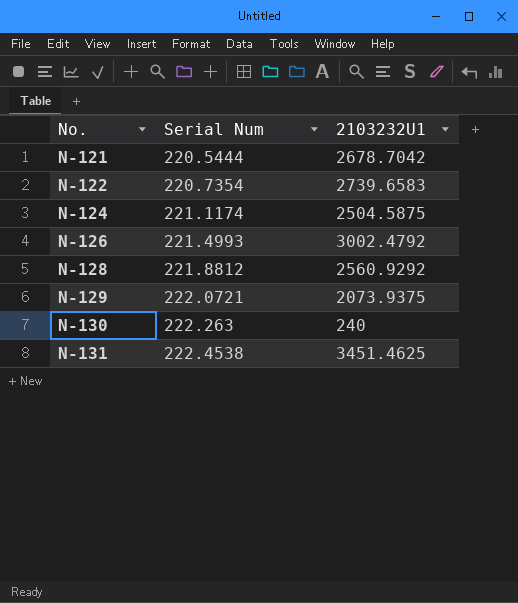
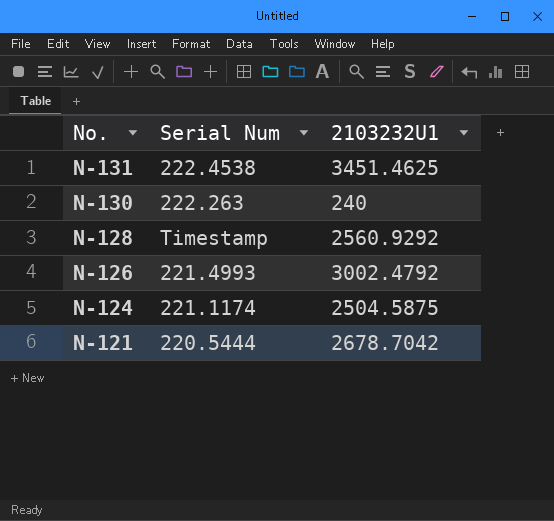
row order: No. ascending -> No. descending
row N-122: 220.7354 | 2739.6583 -> none
row N-129: 222.0721 | 2073.9375 -> none
N-128 | Serial Num: 221.8812 -> Timestamp

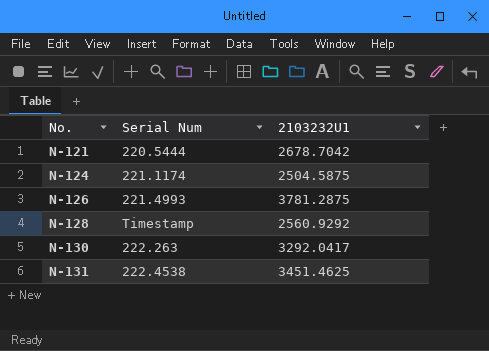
row order: No. descending -> No. ascending
N-126 | 2103232U1: 3002.4792 -> 3781.2875
N-130 | 2103232U1: 240 -> 3292.0417

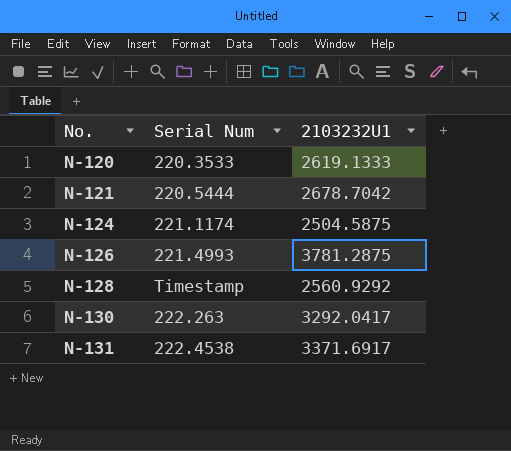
row N-120: none -> 220.3533 | 2619.1333
N-131 | 2103232U1: 3451.4625 -> 3371.6917

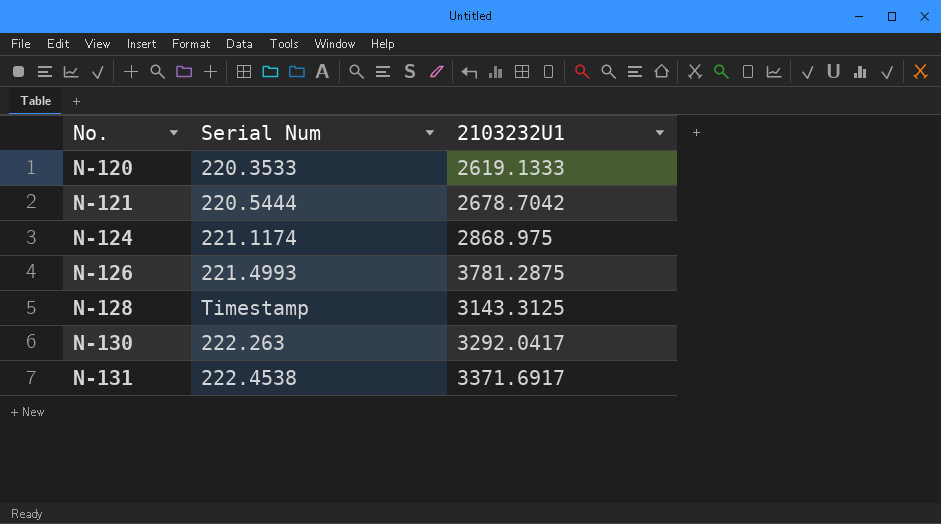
N-124 | 2103232U1: 2504.5875 -> 2868.975
N-128 | 2103232U1: 2560.9292 -> 3143.3125

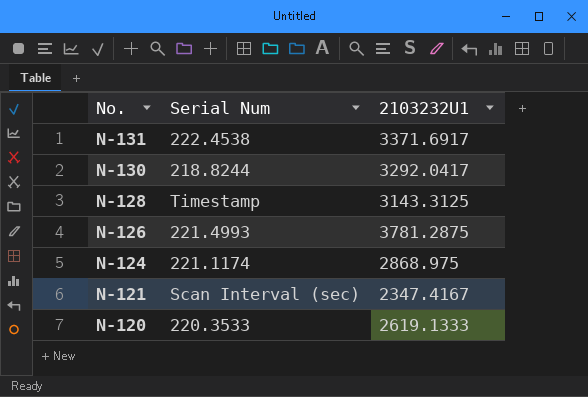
row order: No. ascending -> No. descending
N-130 | Serial Num: 222.263 -> 218.8244
N-121 | Serial Num: 220.5444 -> Scan Interval (sec)
N-121 | 2103232U1: 2678.7042 -> 2347.4167

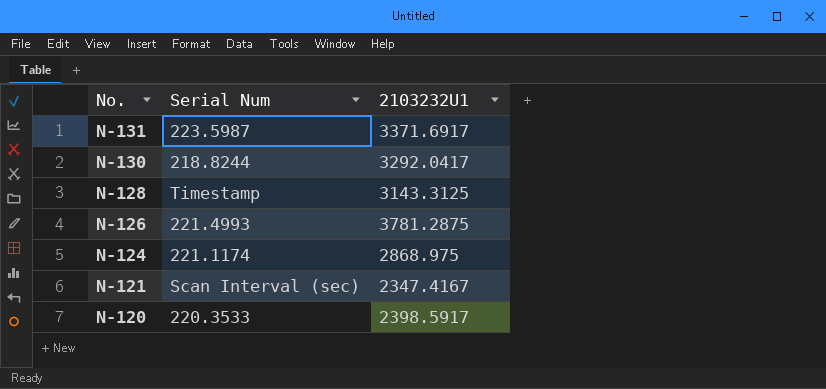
N-131 | Serial Num: 222.4538 -> 223.5987
N-120 | 2103232U1: 2619.1333 -> 2398.5917

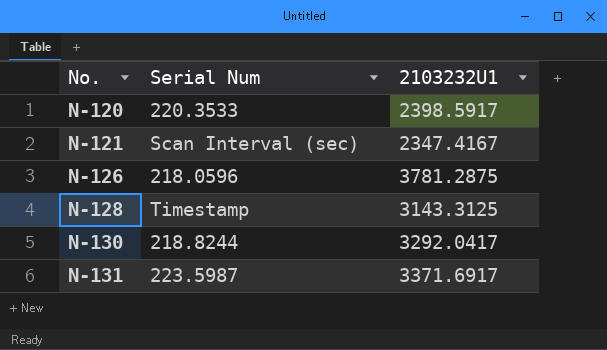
row order: No. descending -> No. ascending
row N-124: 221.1174 | 2868.975 -> none
N-126 | Serial Num: 221.4993 -> 218.0596

